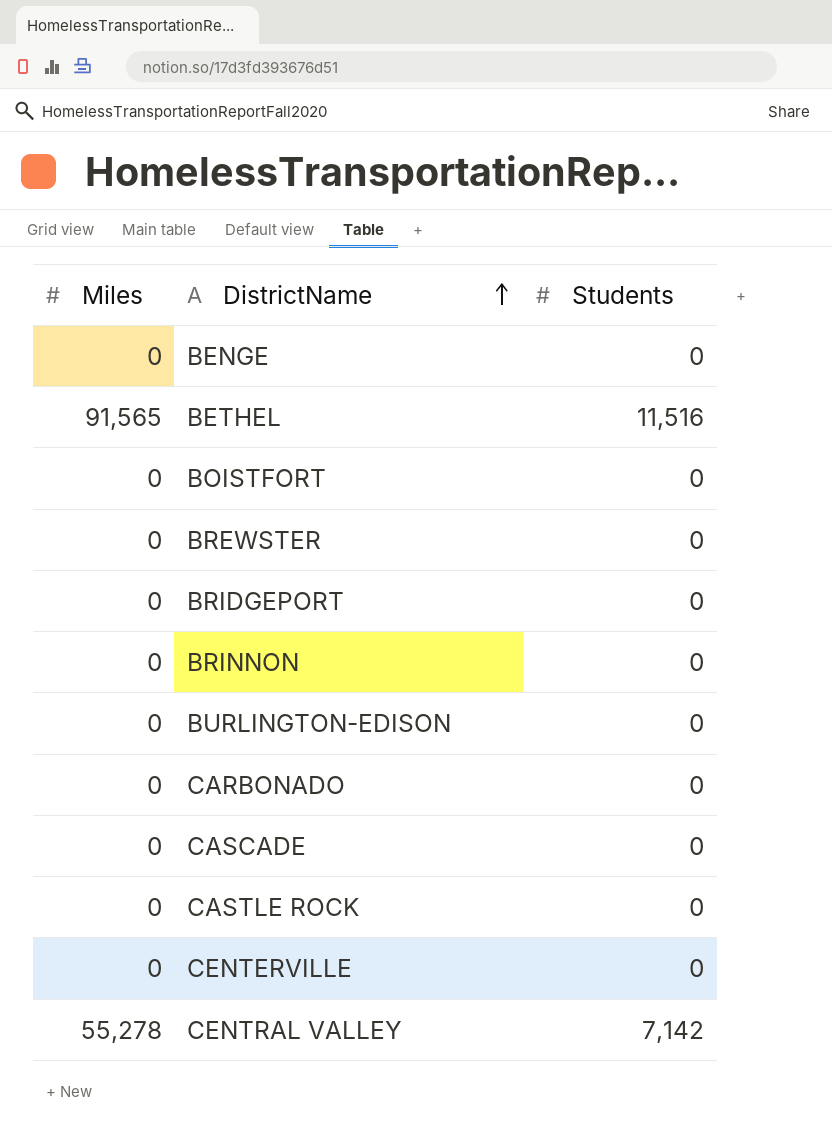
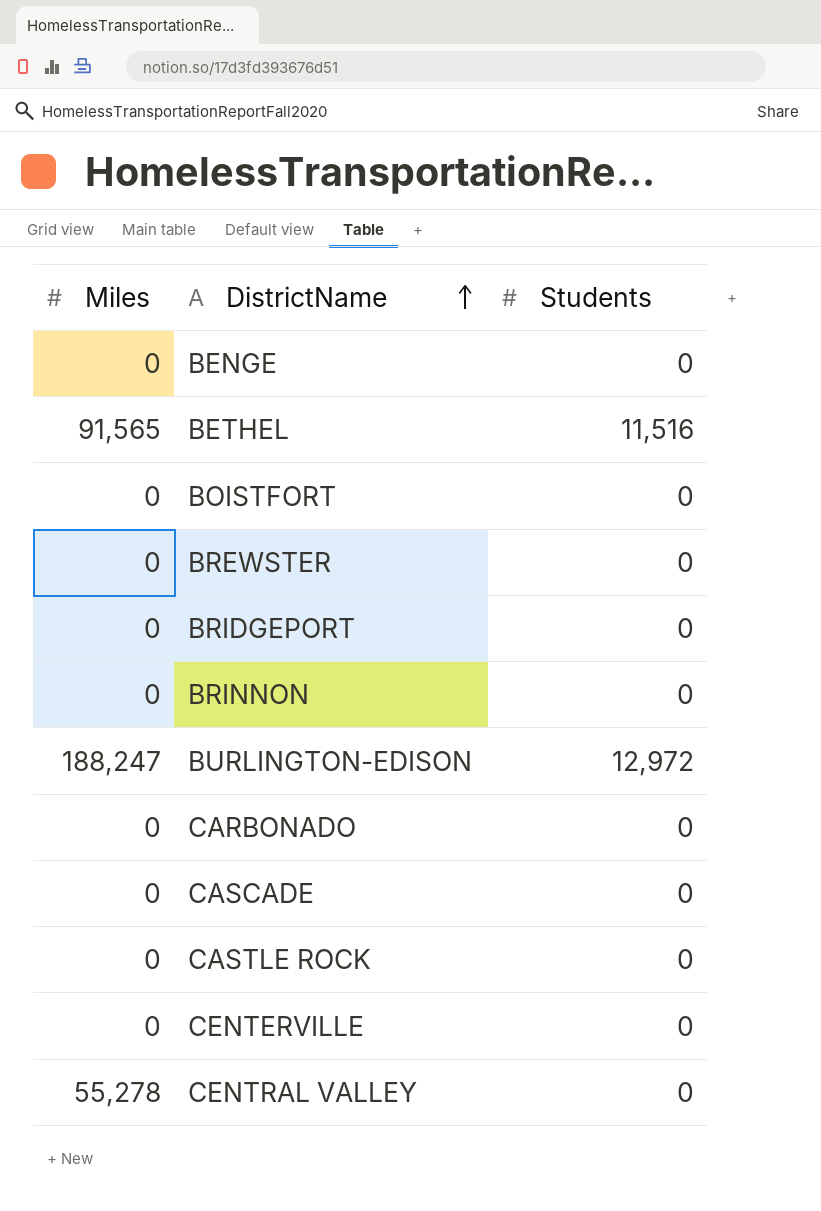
BURLINGTON-EDISON | Miles: 0 -> 188,247
BURLINGTON-EDISON | Students: 0 -> 12,972
CENTRAL VALLEY | Students: 7,142 -> 0

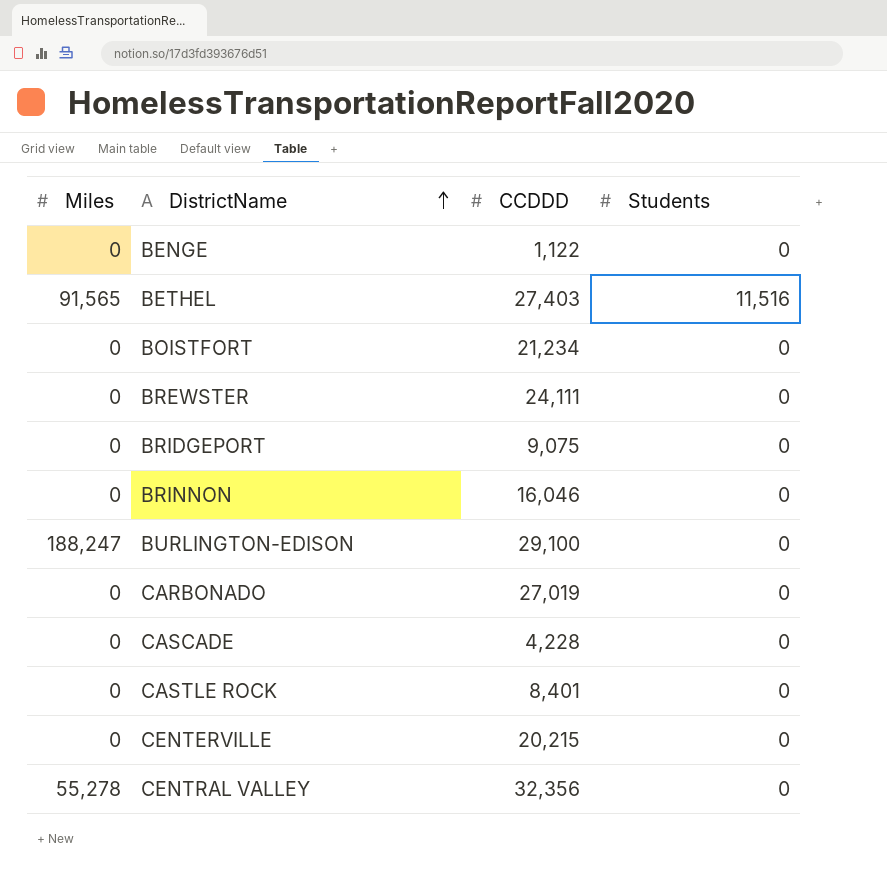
column CCDDD | position: none -> 3
BURLINGTON-EDISON | Students: 12,972 -> 0

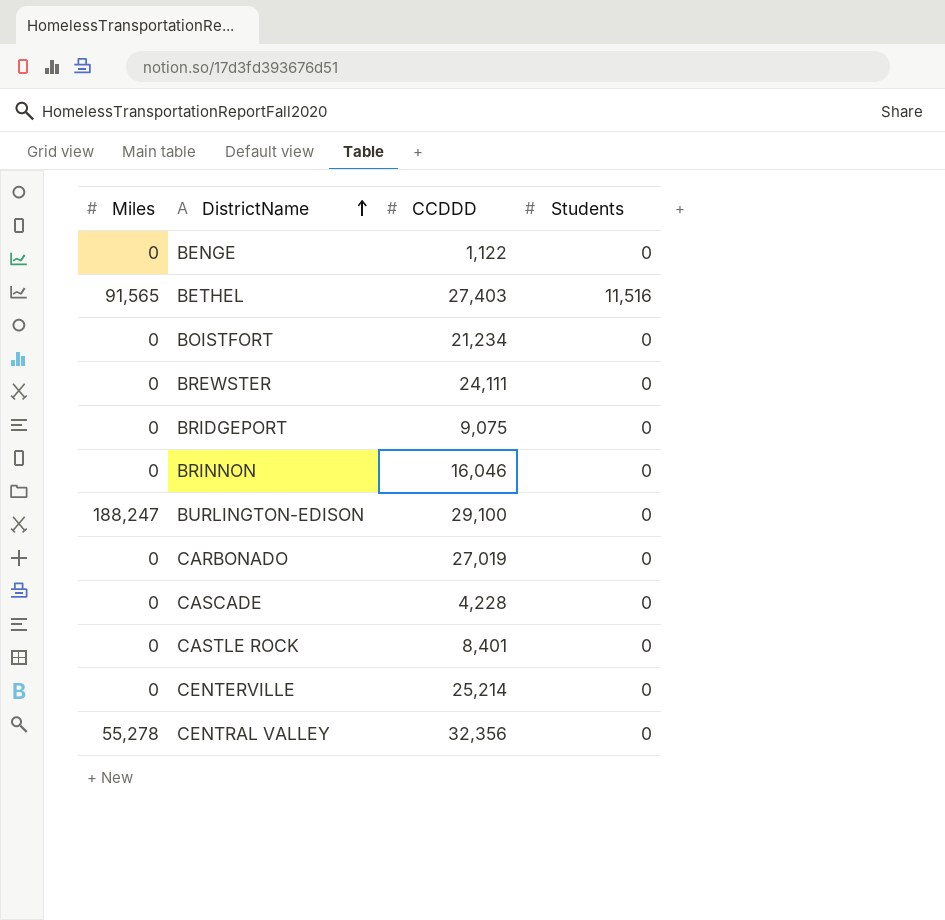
CENTERVILLE | CCDDD: 20,215 -> 25,214

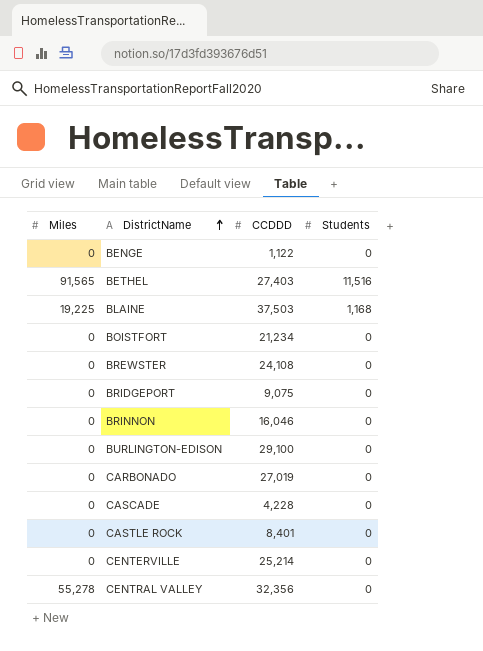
row BLAINE: none -> 19,225 | 37,503 | 1,168
BREWSTER | CCDDD: 24,111 -> 24,108
BURLINGTON-EDISON | Miles: 188,247 -> 0

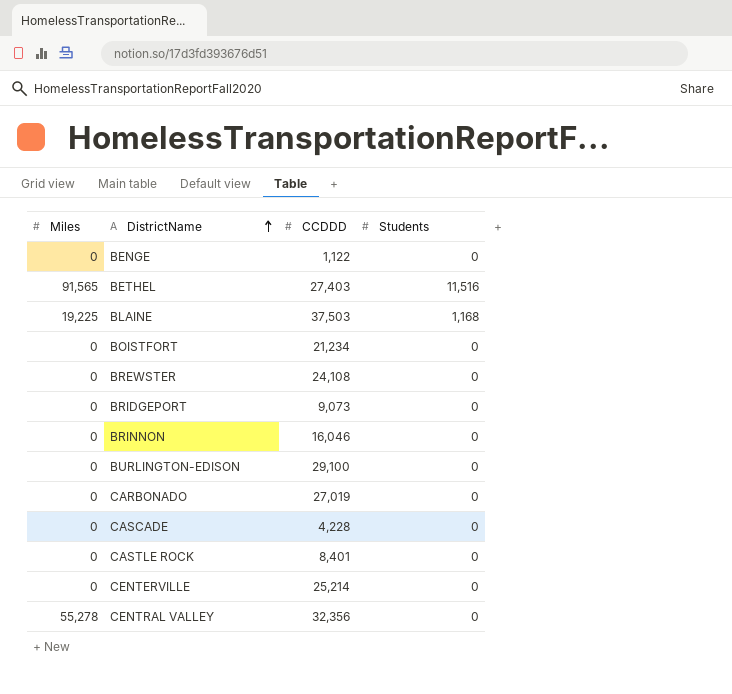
BRIDGEPORT | CCDDD: 9,075 -> 9,073

